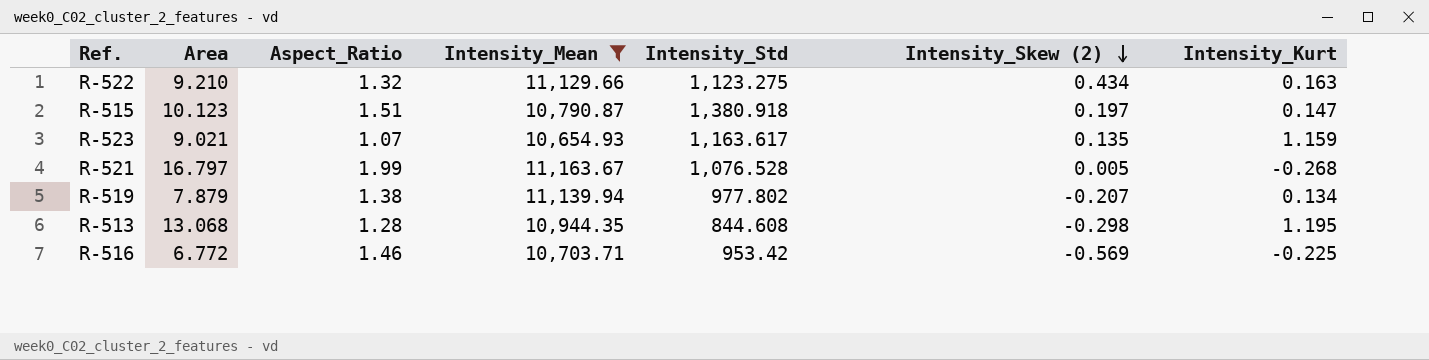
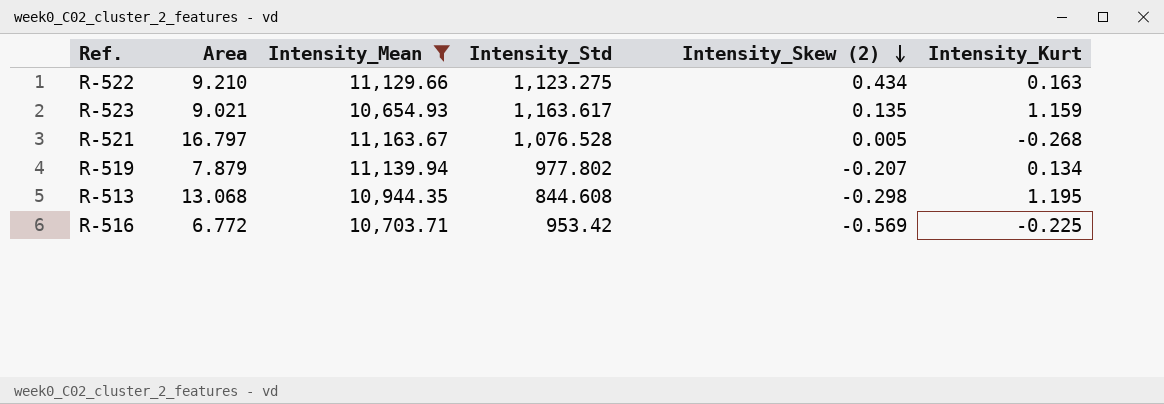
column Aspect_Ratio | position: 3 -> none
row R-515: 10.123 | 1.51 | 10,790.87 | 1,380.918 | 0.197 | 0.147 -> none

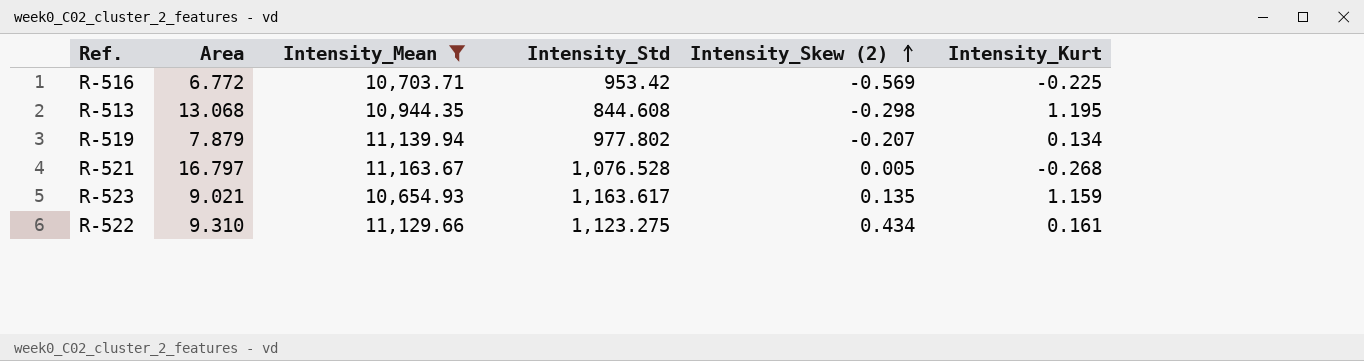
row order: Intensity_Skew (2) descending -> Intensity_Skew (2) ascending
R-522 | Area: 9.210 -> 9.310
R-522 | Intensity_Kurt: 0.163 -> 0.161

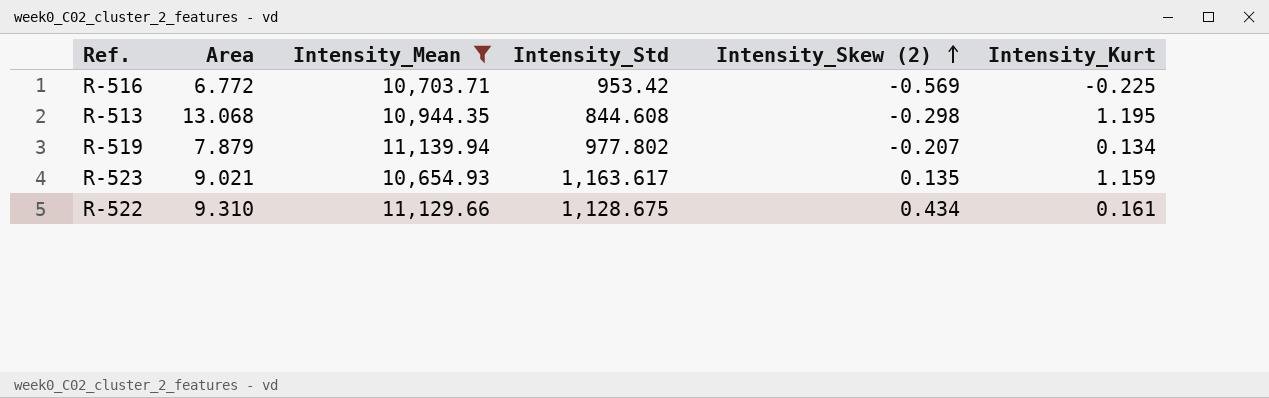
row R-521: 16.797 | 11,163.67 | 1,076.528 | 0.005 | -0.268 -> none
R-522 | Intensity_Std: 1,123.275 -> 1,128.675

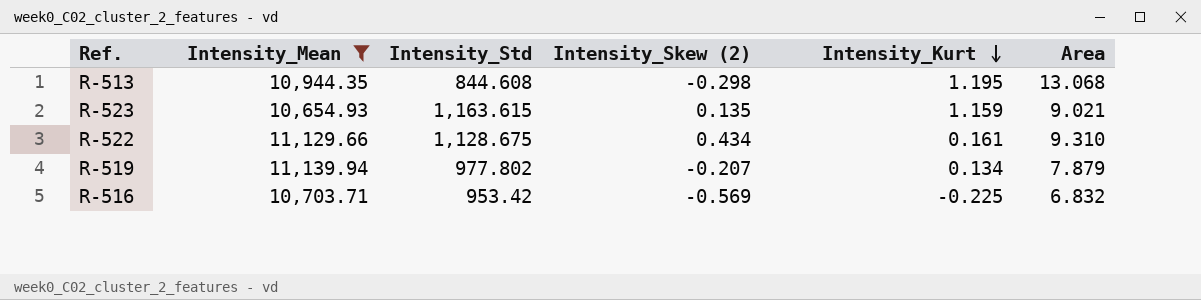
row order: Intensity_Skew (2) ascending -> Intensity_Kurt descending
column Area | position: 2 -> 6
R-523 | Intensity_Std: 1,163.617 -> 1,163.615
R-516 | Area: 6.772 -> 6.832

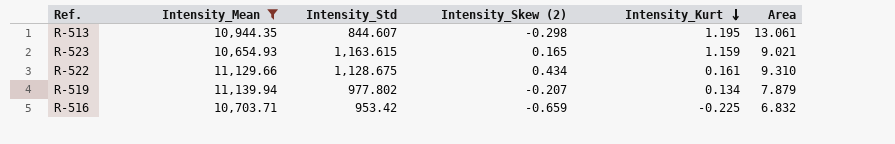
R-513 | Intensity_Std: 844.608 -> 844.607
R-513 | Area: 13.068 -> 13.061
R-523 | Intensity_Skew (2): 0.135 -> 0.165
R-516 | Intensity_Skew (2): -0.569 -> -0.659

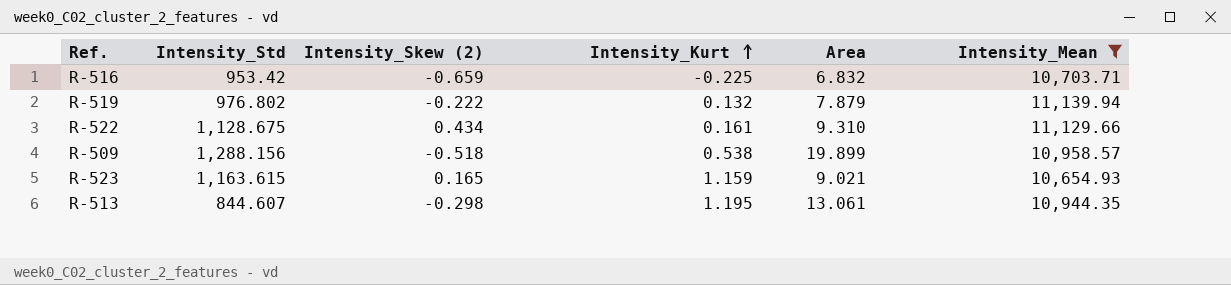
row order: Intensity_Kurt descending -> Intensity_Kurt ascending
column Intensity_Mean | position: 2 -> 6
R-519 | Intensity_Std: 977.802 -> 976.802
R-519 | Intensity_Skew (2): -0.207 -> -0.222
R-519 | Intensity_Kurt: 0.134 -> 0.132
row R-509: none -> 1,288.156 | -0.518 | 0.538 | 19.899 | 10,958.57

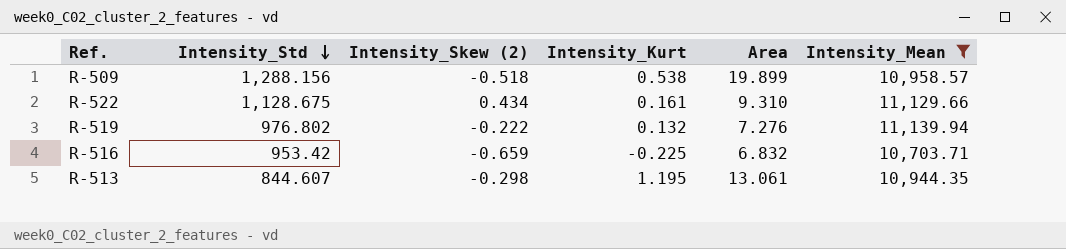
row order: Intensity_Kurt ascending -> Intensity_Std descending
row R-523: 1,163.615 | 0.165 | 1.159 | 9.021 | 10,654.93 -> none
R-519 | Area: 7.879 -> 7.276

